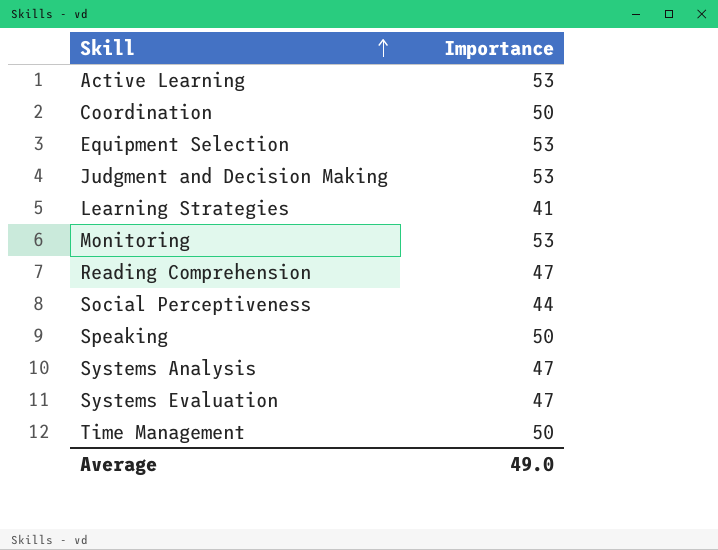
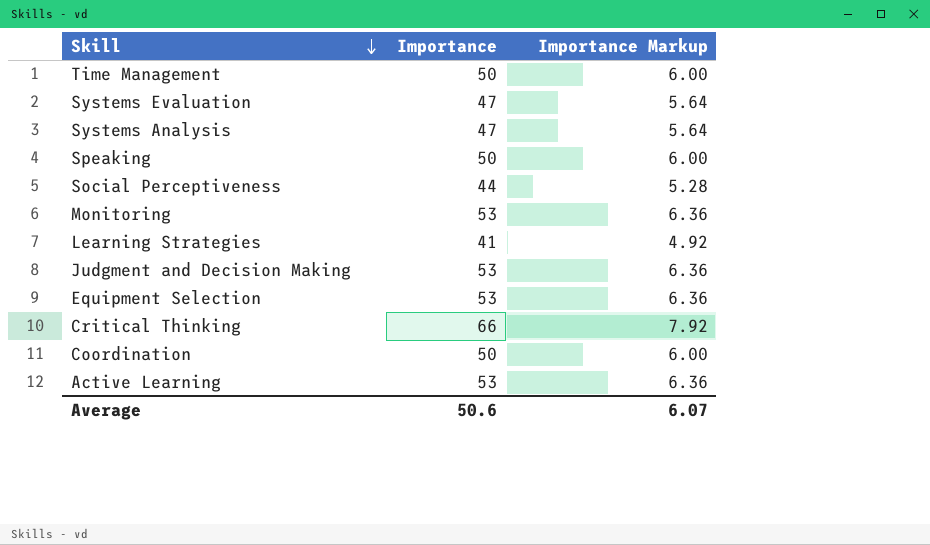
row order: Skill ascending -> Skill descending
column Importance Markup | formula: none -> [Importance] * 0.12
row Reading Comprehension: 47 -> none
row Critical Thinking: none -> 66 | 7.92
Average | Importance: 49.0 -> 50.6

